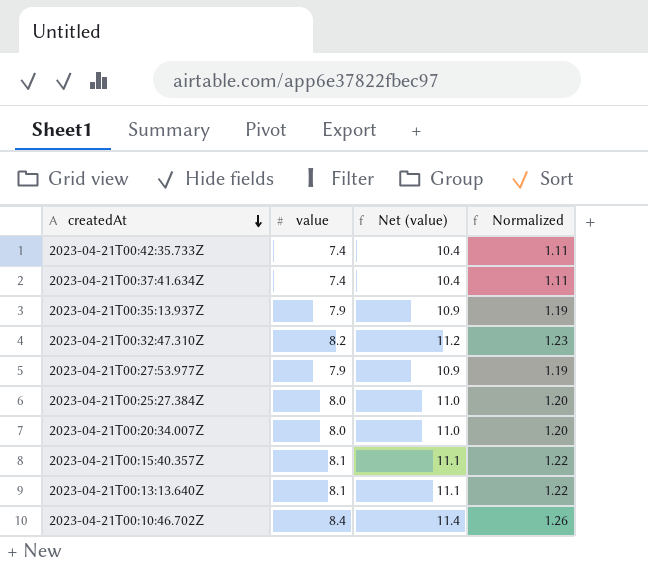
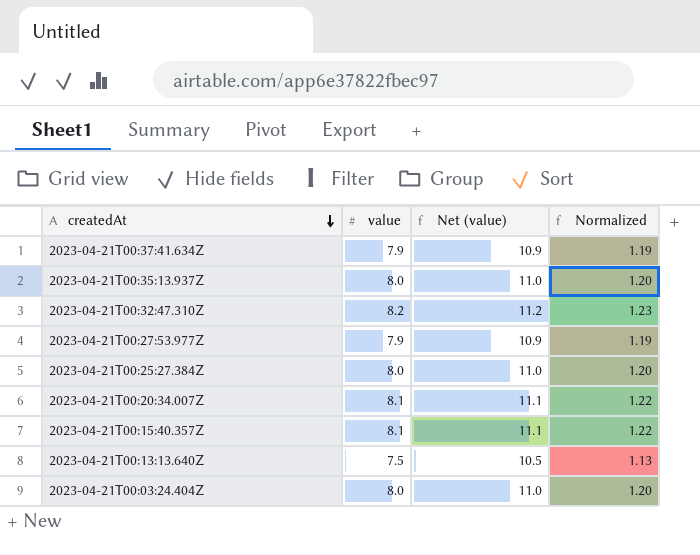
row 2023-04-21T00:42:35.733Z: 7.4 | 10.4 | 1.11 -> none
row 2023-04-21T00:10:46.702Z: 8.4 | 11.4 | 1.26 -> none
2023-04-21T00:37:41.634Z | value: 7.4 -> 7.9
2023-04-21T00:37:41.634Z | Net (value): 10.4 -> 10.9
2023-04-21T00:37:41.634Z | Normalized: 1.11 -> 1.19
2023-04-21T00:35:13.937Z | value: 7.9 -> 8.0
2023-04-21T00:35:13.937Z | Net (value): 10.9 -> 11.0
2023-04-21T00:35:13.937Z | Normalized: 1.19 -> 1.20
2023-04-21T00:20:34.007Z | value: 8.0 -> 8.1
2023-04-21T00:20:34.007Z | Net (value): 11.0 -> 11.1
2023-04-21T00:20:34.007Z | Normalized: 1.20 -> 1.22
2023-04-21T00:13:13.640Z | value: 8.1 -> 7.5
2023-04-21T00:13:13.640Z | Net (value): 11.1 -> 10.5
2023-04-21T00:13:13.640Z | Normalized: 1.22 -> 1.13
row 2023-04-21T00:03:24.404Z: none -> 8.0 | 11.0 | 1.20

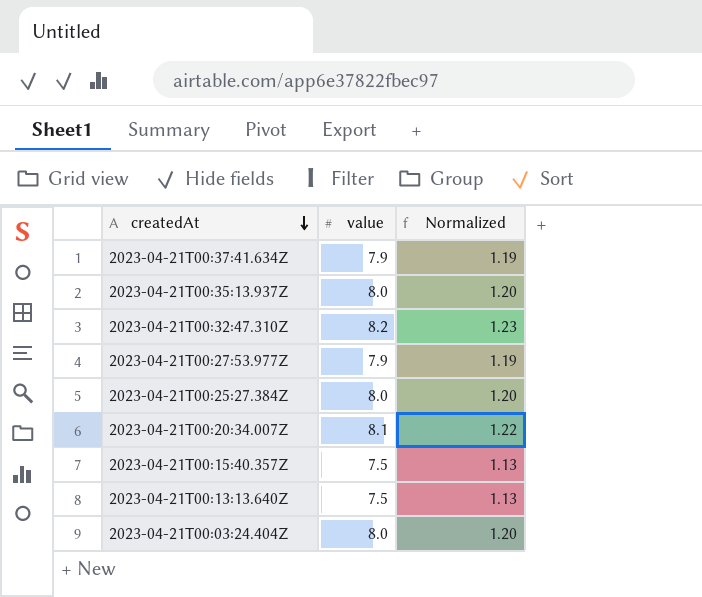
column Net (value) | formula: [value] + 3 -> none
2023-04-21T00:15:40.357Z | value: 8.1 -> 7.5
2023-04-21T00:15:40.357Z | Normalized: 1.22 -> 1.13

